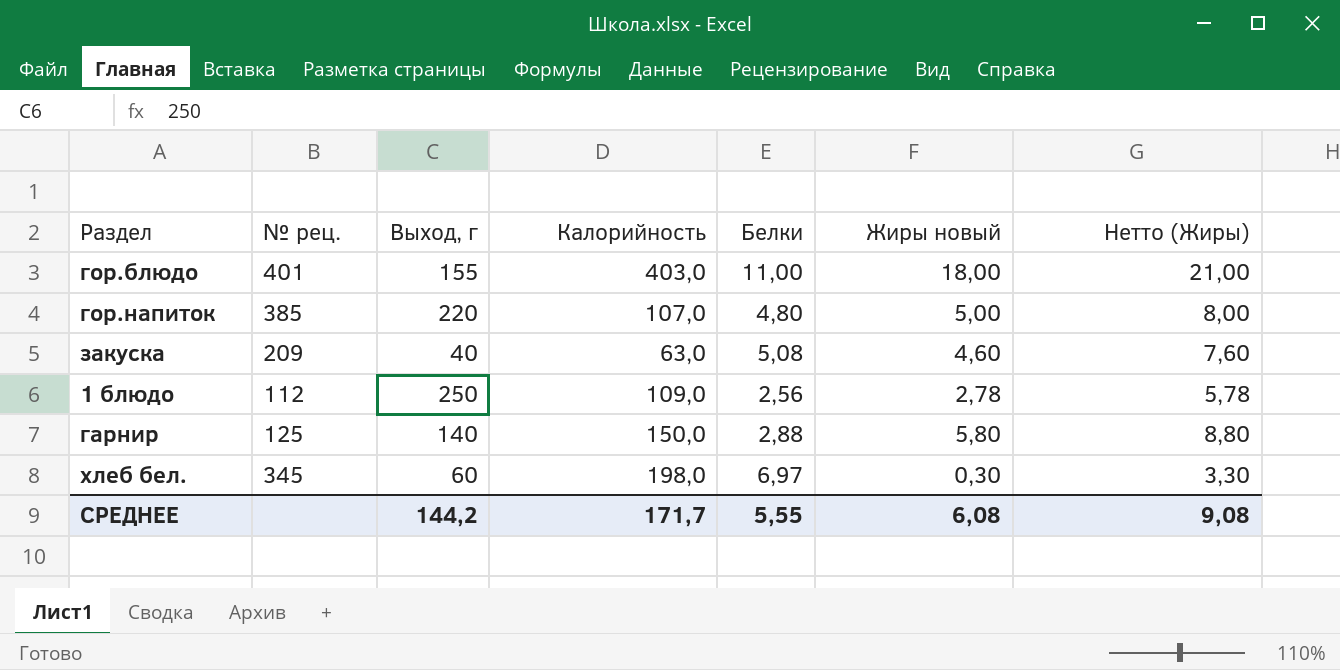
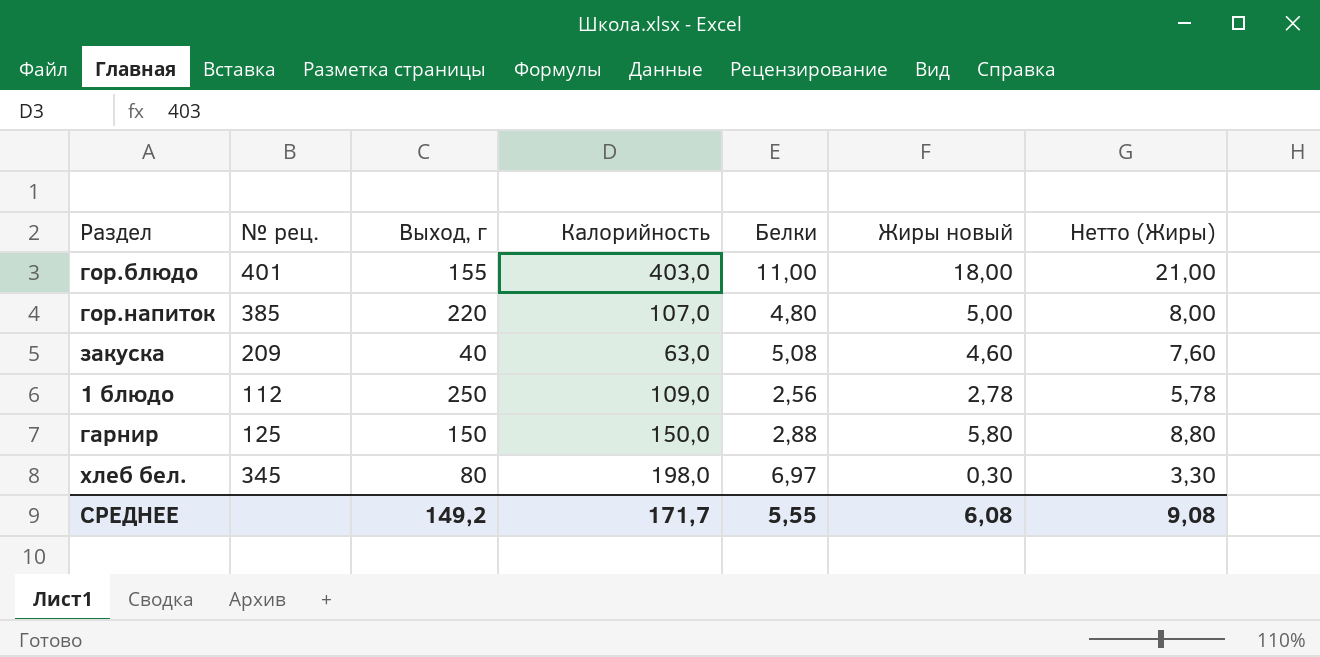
гарнир | Выход, г: 140 -> 150
хлеб бел. | Выход, г: 60 -> 80
СРЕДНЕЕ | Выход, г: 144,2 -> 149,2

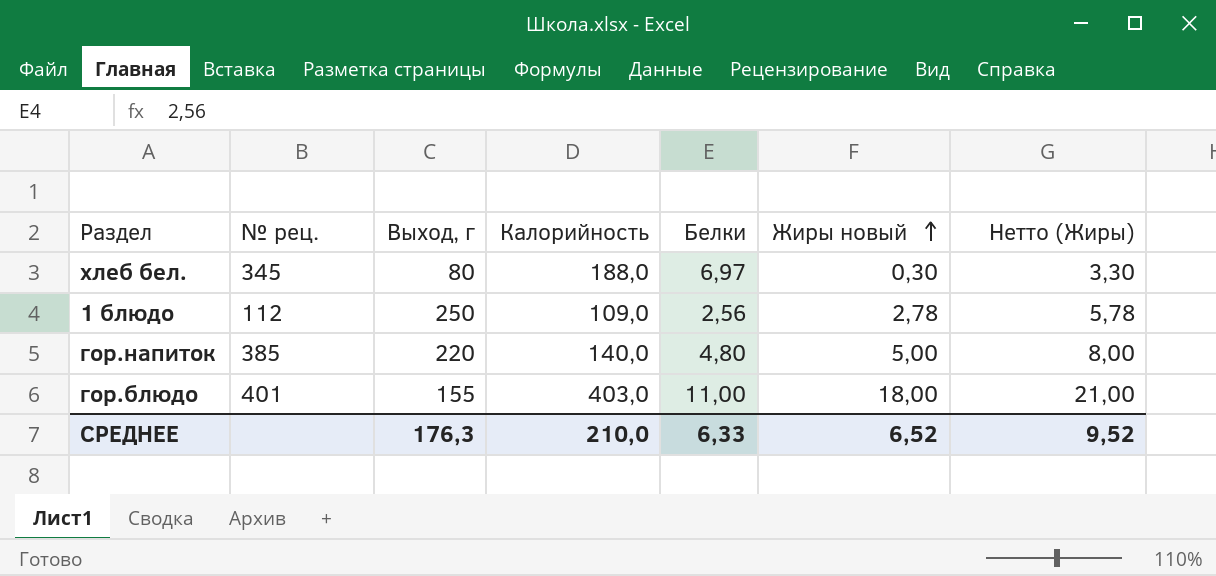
row order: none -> Жиры новый ascending
row закуска: 209 | 40 | 63,0 | 5,08 | 4,60 | 7,60 -> none
row гарнир: 125 | 150 | 150,0 | 2,88 | 5,80 | 8,80 -> none
хлеб бел. | Калорийность: 198,0 -> 188,0
гор.напиток | Калорийность: 107,0 -> 140,0
СРЕДНЕЕ | Выход, г: 149,2 -> 176,3
СРЕДНЕЕ | Калорийность: 171,7 -> 210,0
СРЕДНЕЕ | Белки: 5,55 -> 6,33
СРЕДНЕЕ | Жиры новый: 6,08 -> 6,52
СРЕДНЕЕ | Нетто (Жиры): 9,08 -> 9,52

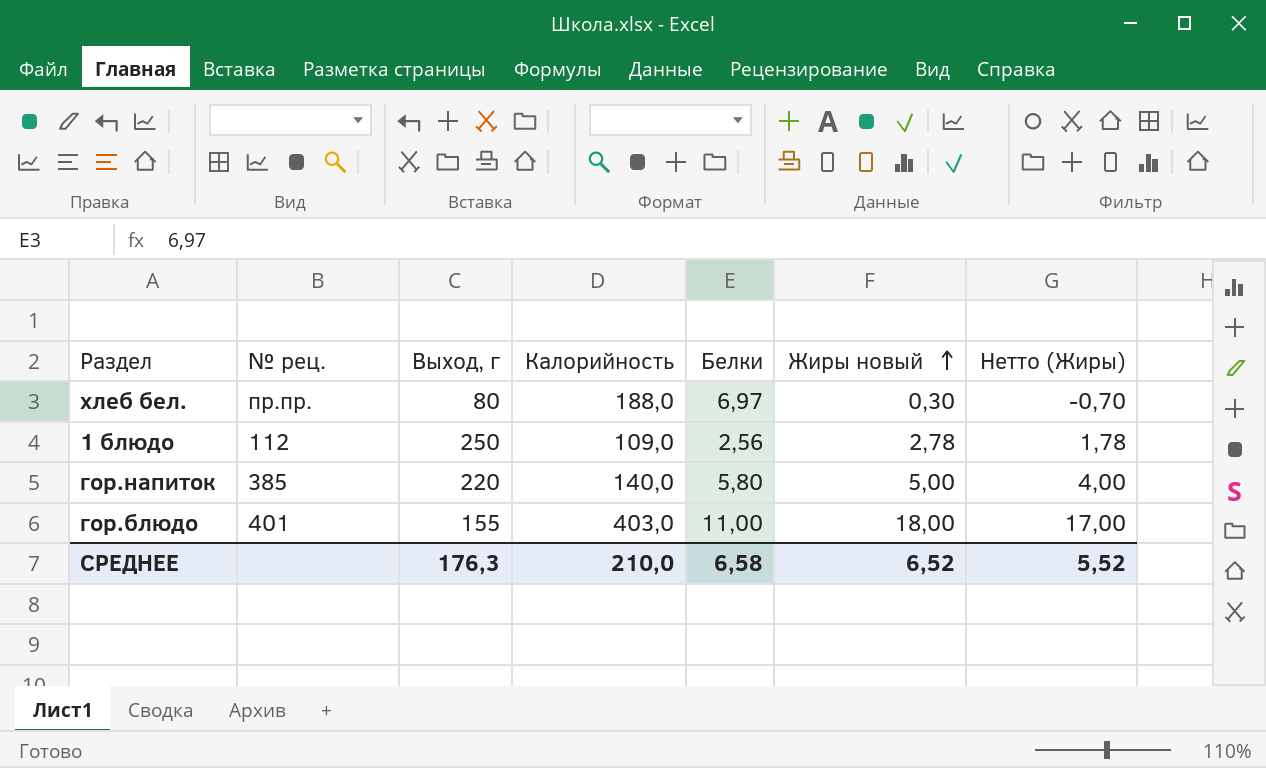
column Нетто (Жиры) | formula: [Жиры новый] + 3 -> [Жиры новый] - 1
хлеб бел. | № рец.: 345 -> пр.пр.
гор.напиток | Белки: 4,80 -> 5,80
СРЕДНЕЕ | Белки: 6,33 -> 6,58
СРЕДНЕЕ | Нетто (Жиры): 9,52 -> 5,52

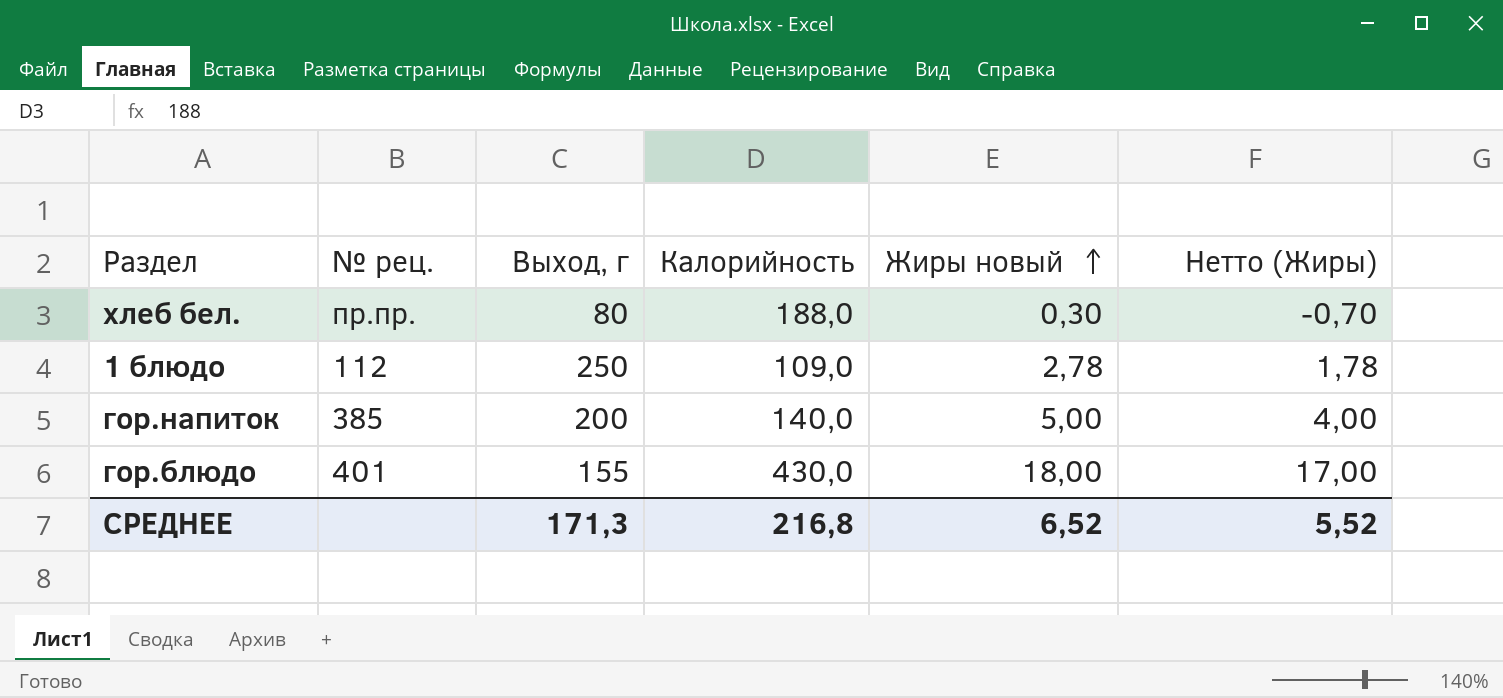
column Белки | position: 5 -> none
гор.напиток | Выход, г: 220 -> 200
гор.блюдо | Калорийность: 403,0 -> 430,0
СРЕДНЕЕ | Выход, г: 176,3 -> 171,3
СРЕДНЕЕ | Калорийность: 210,0 -> 216,8

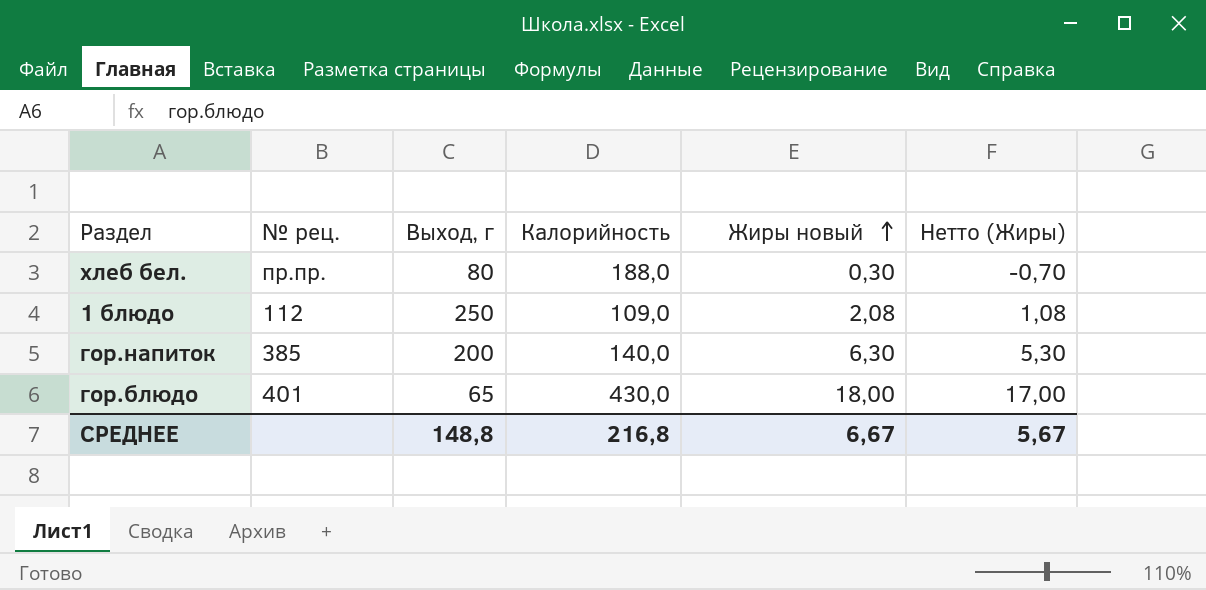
1 блюдо | Жиры новый: 2,78 -> 2,08
1 блюдо | Нетто (Жиры): 1,78 -> 1,08
гор.напиток | Жиры новый: 5,00 -> 6,30
гор.напиток | Нетто (Жиры): 4,00 -> 5,30
гор.блюдо | Выход, г: 155 -> 65
СРЕДНЕЕ | Выход, г: 171,3 -> 148,8
СРЕДНЕЕ | Жиры новый: 6,52 -> 6,67
СРЕДНЕЕ | Нетто (Жиры): 5,52 -> 5,67

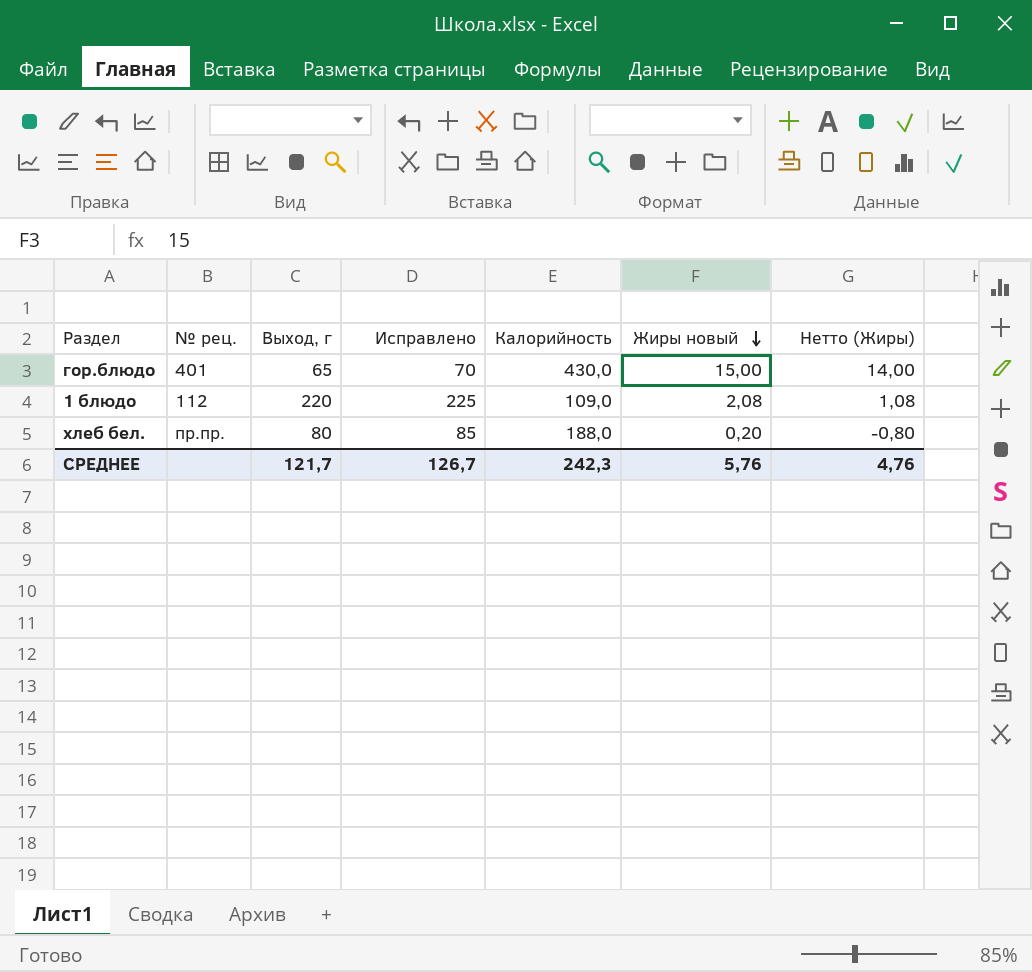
row order: Жиры новый ascending -> Жиры новый descending
column Исправлено | formula: none -> [Выход, г] + 5
row гор.напиток: 385 | 200 | 140,0 | 6,30 | 5,30 -> none
гор.блюдо | Жиры новый: 18,00 -> 15,00
гор.блюдо | Нетто (Жиры): 17,00 -> 14,00
1 блюдо | Выход, г: 250 -> 220
хлеб бел. | Жиры новый: 0,30 -> 0,20
хлеб бел. | Нетто (Жиры): -0,70 -> -0,80
СРЕДНЕЕ | Выход, г: 148,8 -> 121,7
СРЕДНЕЕ | Калорийность: 216,8 -> 242,3
СРЕДНЕЕ | Жиры новый: 6,67 -> 5,76
СРЕДНЕЕ | Нетто (Жиры): 5,67 -> 4,76

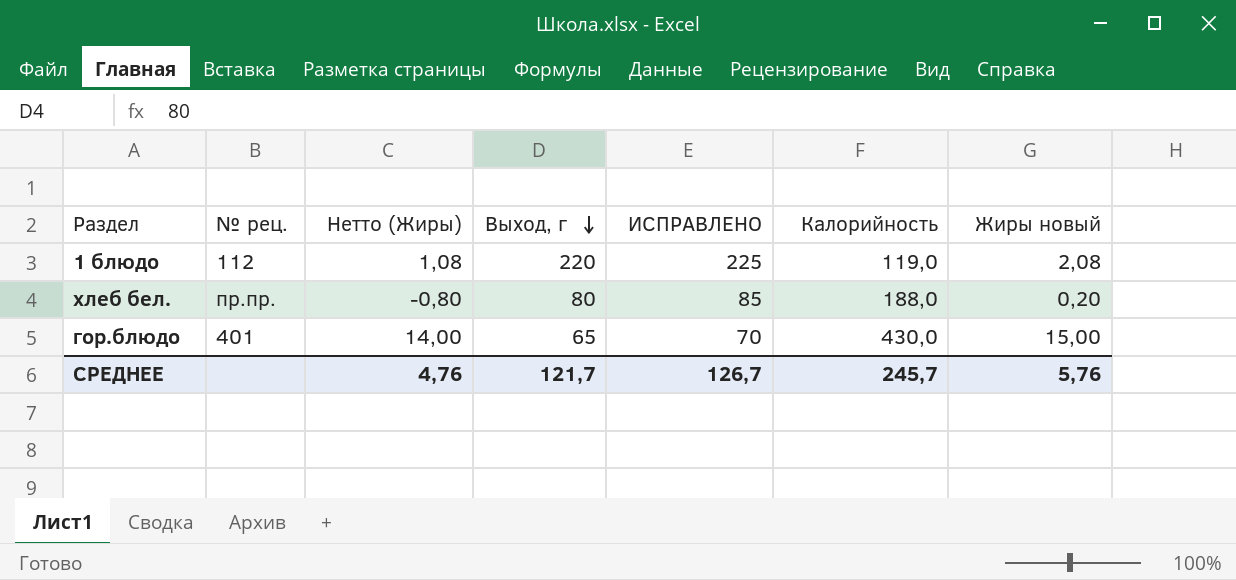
row order: Жиры новый descending -> Выход, г descending
column Нетто (Жиры) | position: 7 -> 3
column name: Исправлено -> ИСПРАВЛЕНО
1 блюдо | Калорийность: 109,0 -> 119,0
СРЕДНЕЕ | Калорийность: 242,3 -> 245,7

